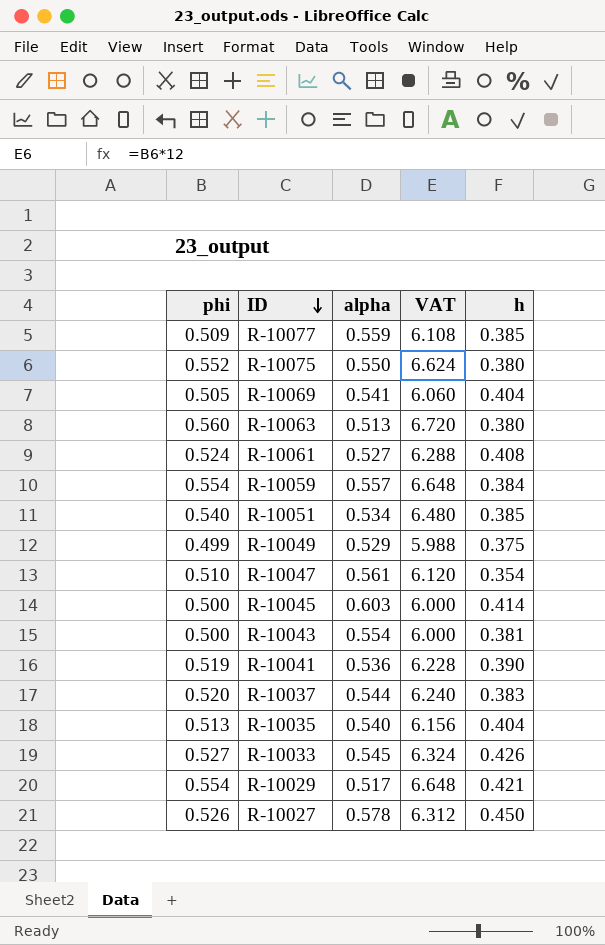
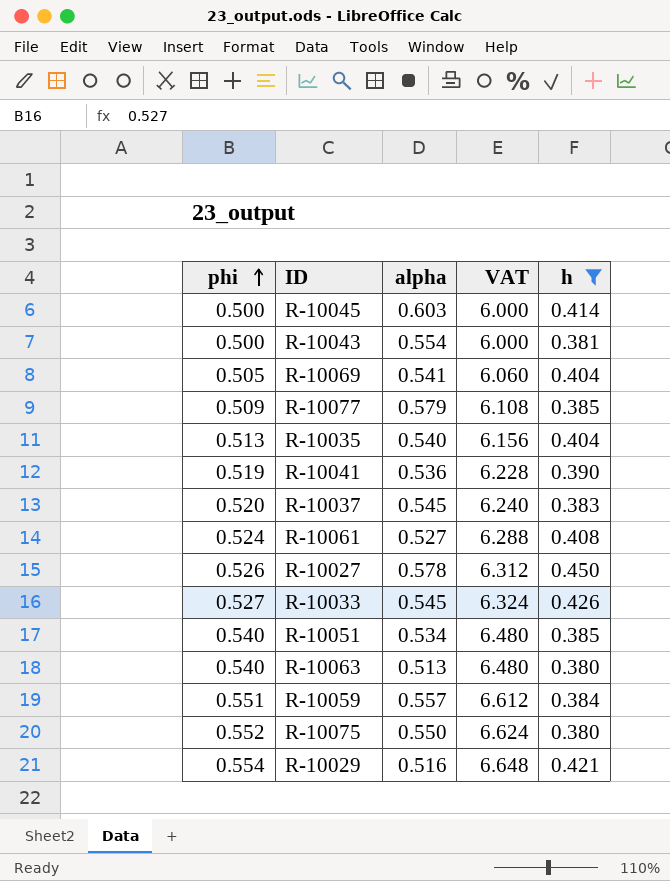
filter: none -> h >= 0.380
row order: ID descending -> phi ascending
R-10077 | alpha: 0.559 -> 0.579
R-10037 | alpha: 0.544 -> 0.545
R-10063 | phi: 0.560 -> 0.540
R-10063 | VAT: 6.720 -> 6.480
R-10059 | phi: 0.554 -> 0.551
R-10059 | VAT: 6.648 -> 6.612
R-10029 | alpha: 0.517 -> 0.516

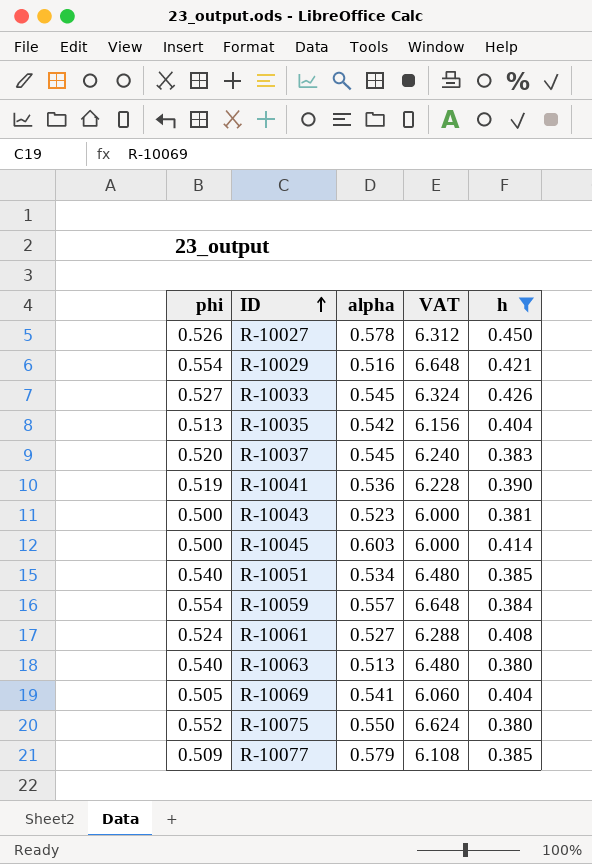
row order: phi ascending -> ID ascending
R-10035 | alpha: 0.540 -> 0.542
R-10043 | alpha: 0.554 -> 0.523
R-10059 | phi: 0.551 -> 0.554
R-10059 | VAT: 6.612 -> 6.648

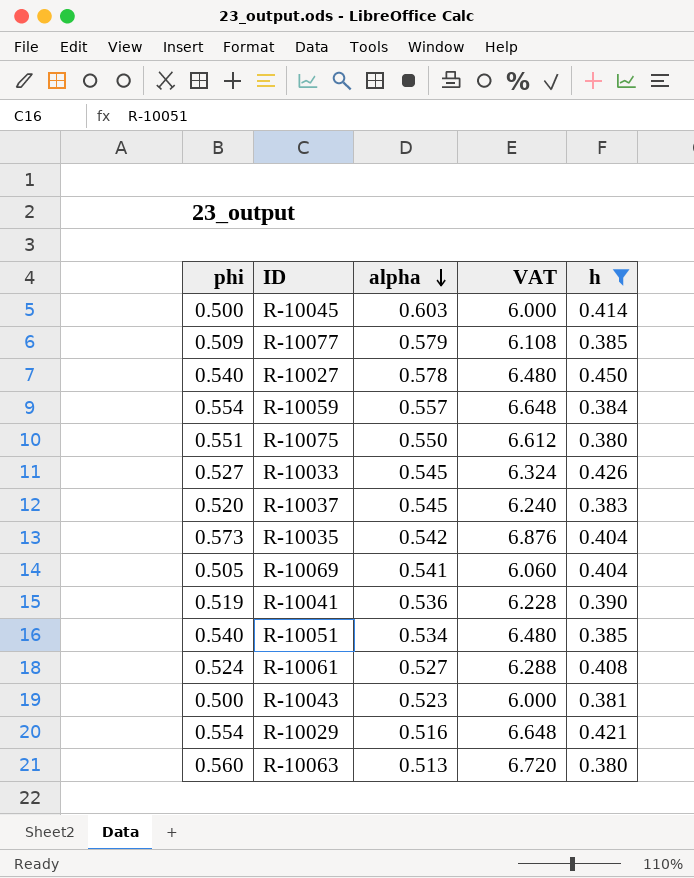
row order: ID ascending -> alpha descending
R-10027 | phi: 0.526 -> 0.540
R-10027 | VAT: 6.312 -> 6.480
R-10075 | phi: 0.552 -> 0.551
R-10075 | VAT: 6.624 -> 6.612
R-10035 | phi: 0.513 -> 0.573
R-10035 | VAT: 6.156 -> 6.876
R-10063 | phi: 0.540 -> 0.560
R-10063 | VAT: 6.480 -> 6.720

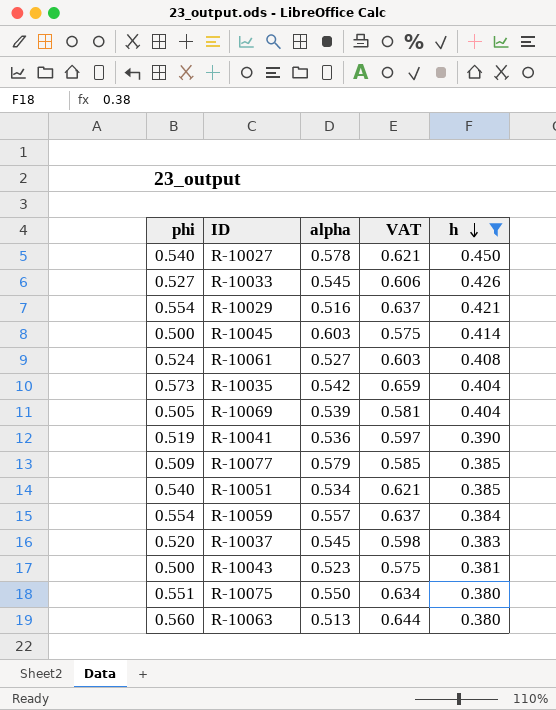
row order: alpha descending -> h descending
column VAT | formula: [phi] * 12 -> [phi] * 1.15
R-10069 | alpha: 0.541 -> 0.539

